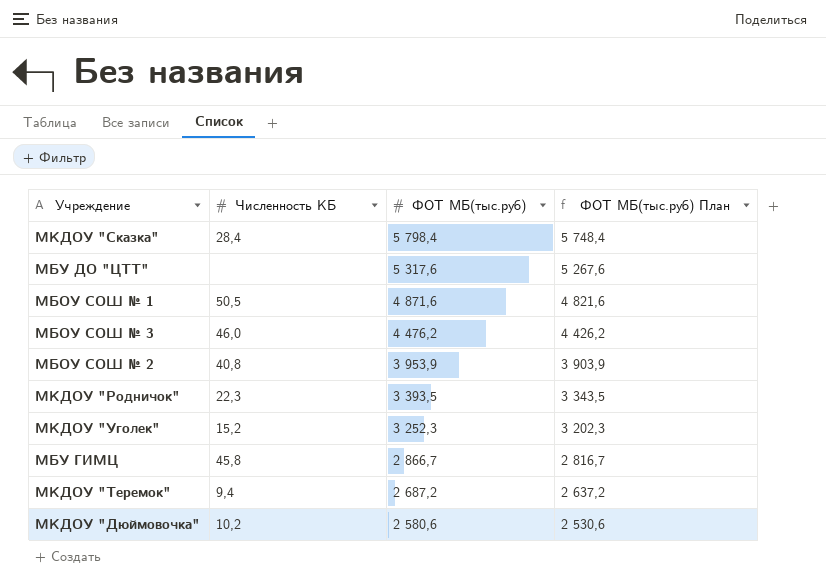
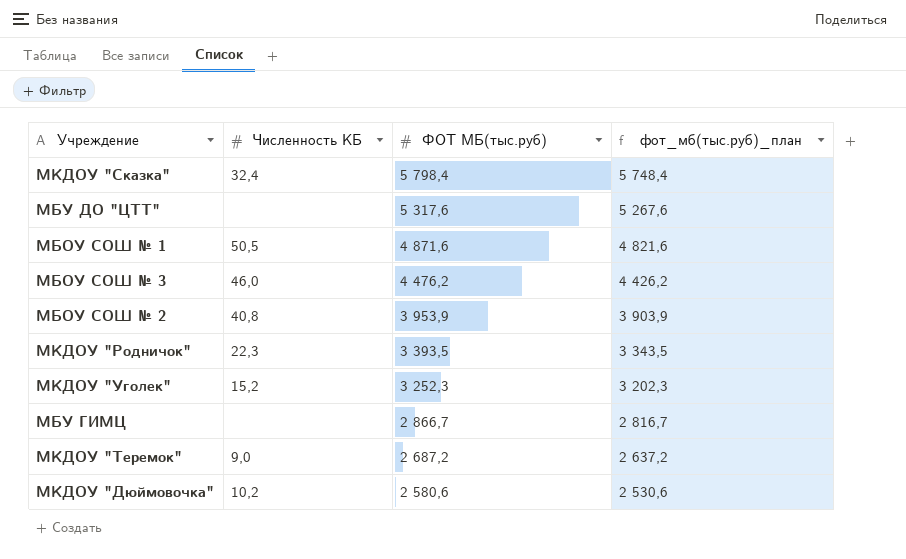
column name: ФОТ МБ(тыс.руб) План -> фот_мб(тыс.руб)_план
МКДОУ "Сказка" | Численность КБ: 28,4 -> 32,4
МБУ ГИМЦ | Численность КБ: 45,8 -> none
МКДОУ "Теремок" | Численность КБ: 9,4 -> 9,0

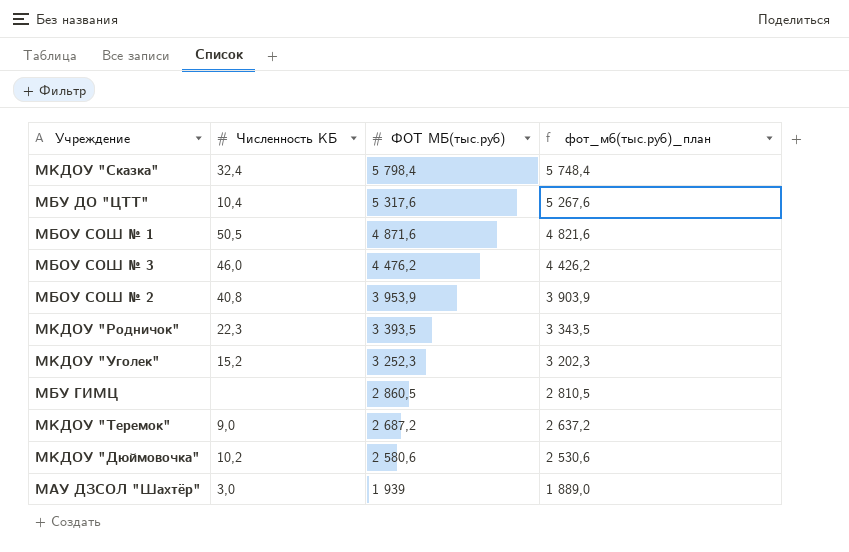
МБУ ДО "ЦТТ" | Численность КБ: none -> 10,4
МБУ ГИМЦ | ФОТ МБ(тыс.руб): 2 866,7 -> 2 860,5
МБУ ГИМЦ | фот_мб(тыс.руб)_план: 2 816,7 -> 2 810,5
row МАУ ДЗСОЛ "Шахтёр": none -> 3,0 | 1 939 | 1 889,0

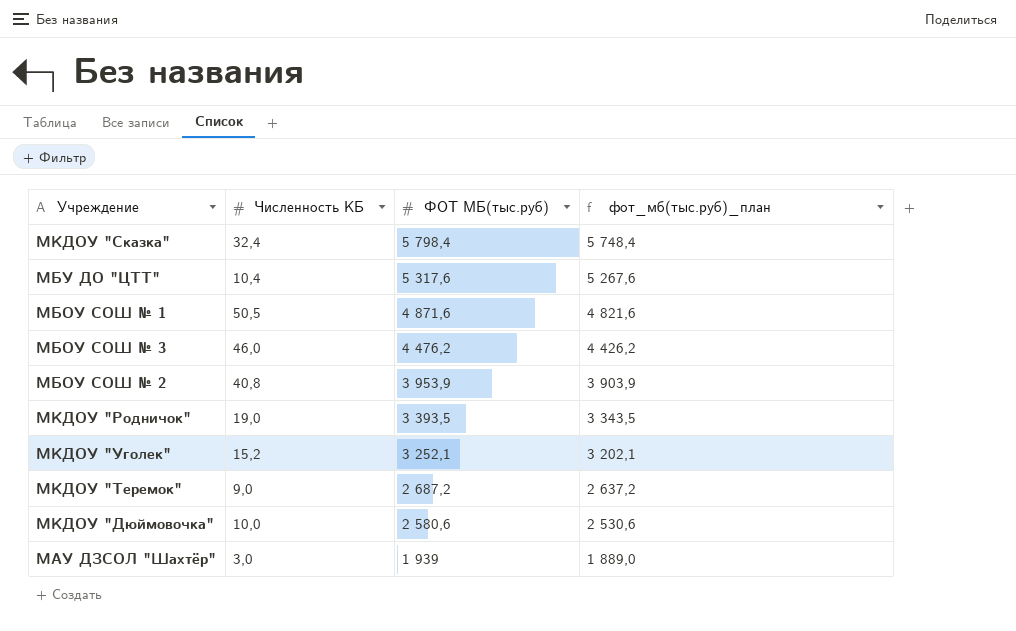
row МБУ ГИМЦ: none | 2 860,5 | 2 810,5 -> none
МКДОУ "Родничок" | Численность КБ: 22,3 -> 19,0
МКДОУ "Уголек" | ФОТ МБ(тыс.руб): 3 252,3 -> 3 252,1
МКДОУ "Уголек" | фот_мб(тыс.руб)_план: 3 202,3 -> 3 202,1
МКДОУ "Дюймовочка" | Численность КБ: 10,2 -> 10,0

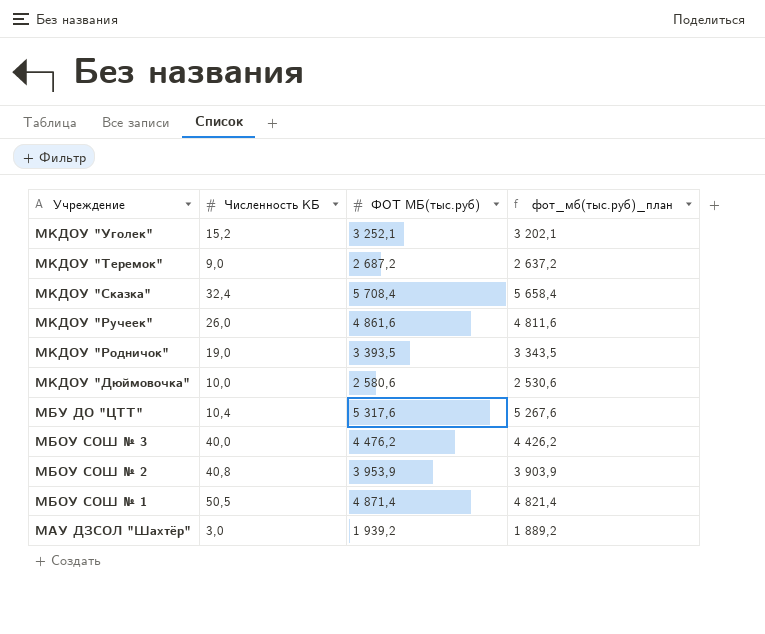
row order: ФОТ МБ(тыс.руб) descending -> Учреждение descending
МКДОУ "Сказка" | ФОТ МБ(тыс.руб): 5 798,4 -> 5 708,4
МКДОУ "Сказка" | фот_мб(тыс.руб)_план: 5 748,4 -> 5 658,4
row МКДОУ "Ручеек": none -> 26,0 | 4 861,6 | 4 811,6
МБОУ СОШ № 3 | Численность КБ: 46,0 -> 40,0
МБОУ СОШ № 1 | ФОТ МБ(тыс.руб): 4 871,6 -> 4 871,4
МБОУ СОШ № 1 | фот_мб(тыс.руб)_план: 4 821,6 -> 4 821,4
МАУ ДЗСОЛ "Шахтёр" | ФОТ МБ(тыс.руб): 1 939 -> 1 939,2
МАУ ДЗСОЛ "Шахтёр" | фот_мб(тыс.руб)_план: 1 889,0 -> 1 889,2

